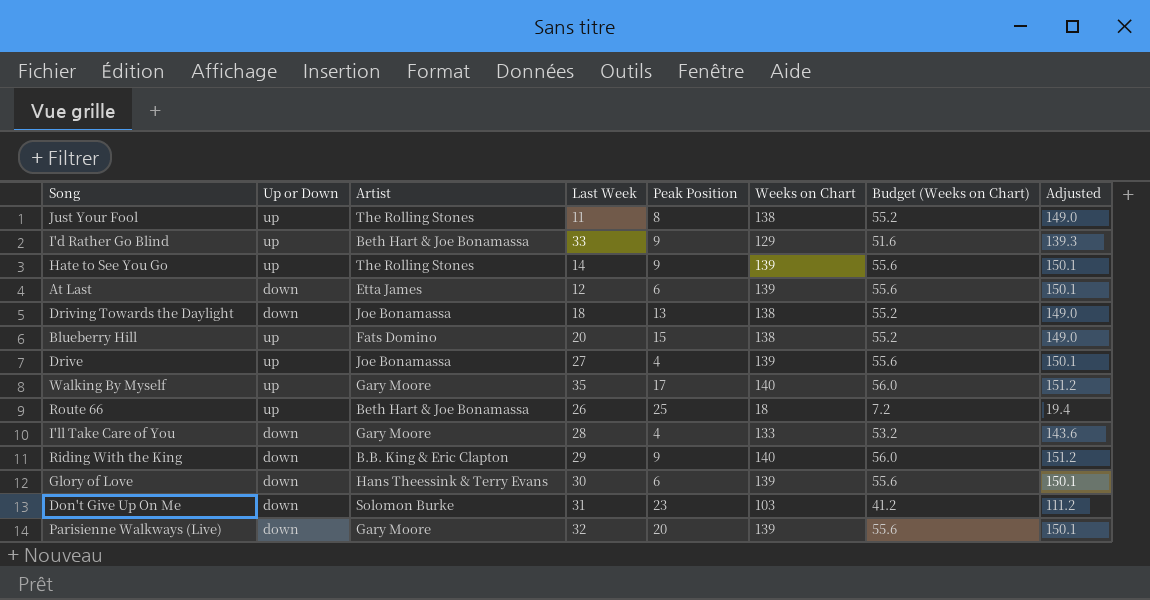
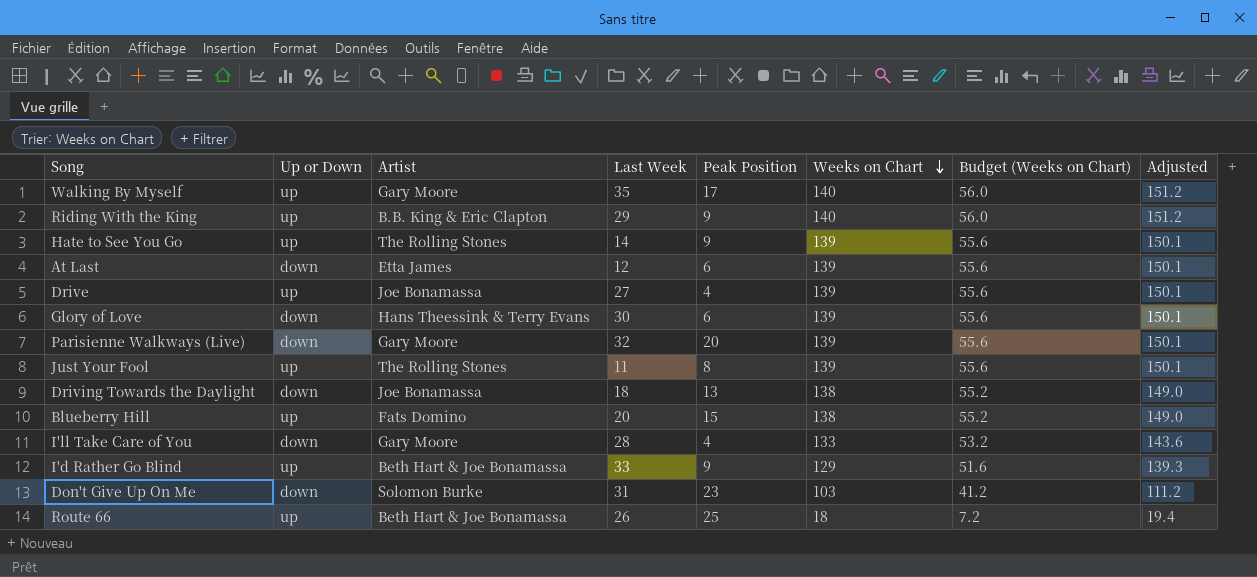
row order: none -> Weeks on Chart descending
Riding With the King | Up or Down: down -> up
Just Your Fool | Weeks on Chart: 138 -> 139
Just Your Fool | Budget (Weeks on Chart): 55.2 -> 55.6
Just Your Fool | Adjusted: 149.0 -> 150.1

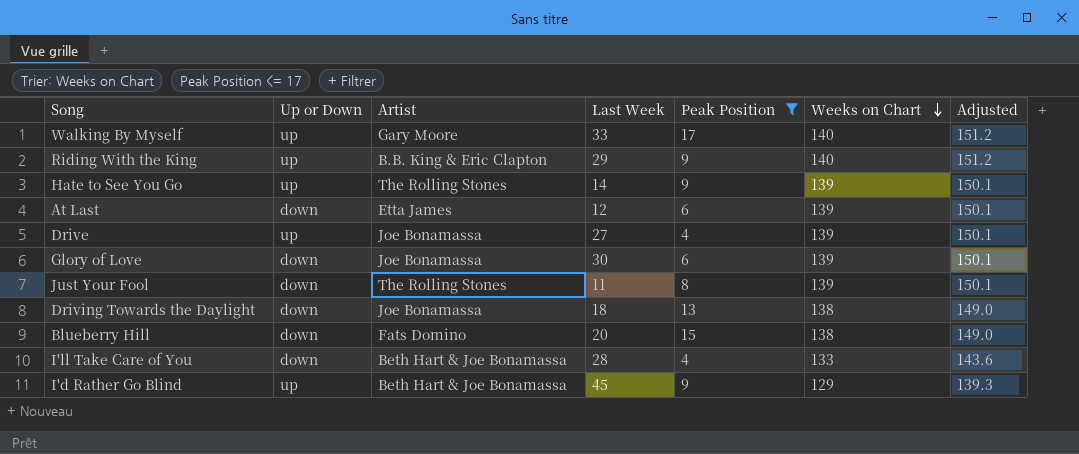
filter: none -> Peak Position <= 17
column Budget (Weeks on Chart) | formula: [Weeks on Chart] * 0.4 -> none
Walking By Myself | Last Week: 35 -> 33
Glory of Love | Artist: Hans Theessink & Terry Evans -> Joe Bonamassa
Just Your Fool | Up or Down: up -> down
Blueberry Hill | Up or Down: up -> down
I'll Take Care of You | Artist: Gary Moore -> Beth Hart & Joe Bonamassa
I'd Rather Go Blind | Last Week: 33 -> 45

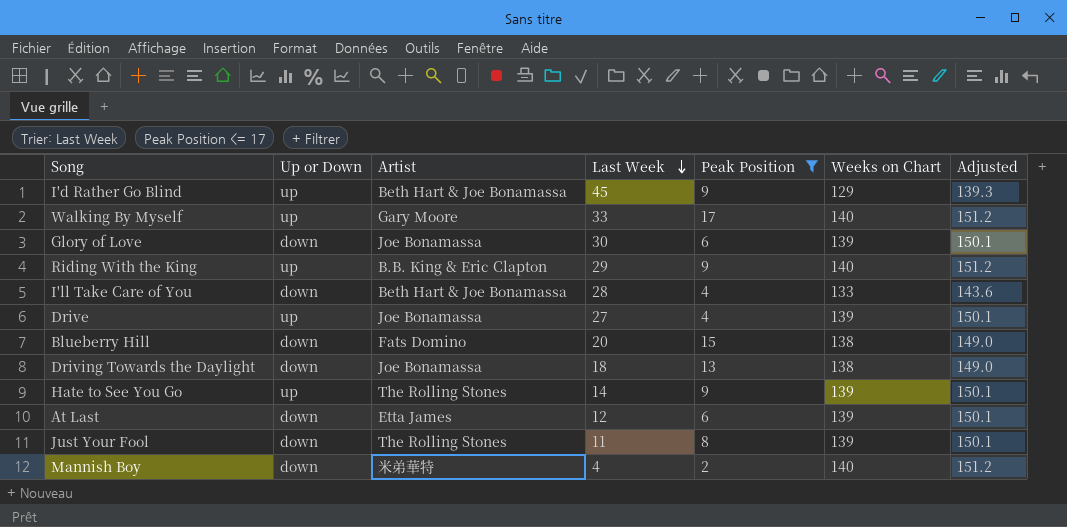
row order: Weeks on Chart descending -> Last Week descending
row Mannish Boy: none -> down | 米弟華特 | 4 | 2 | 140 | 151.2

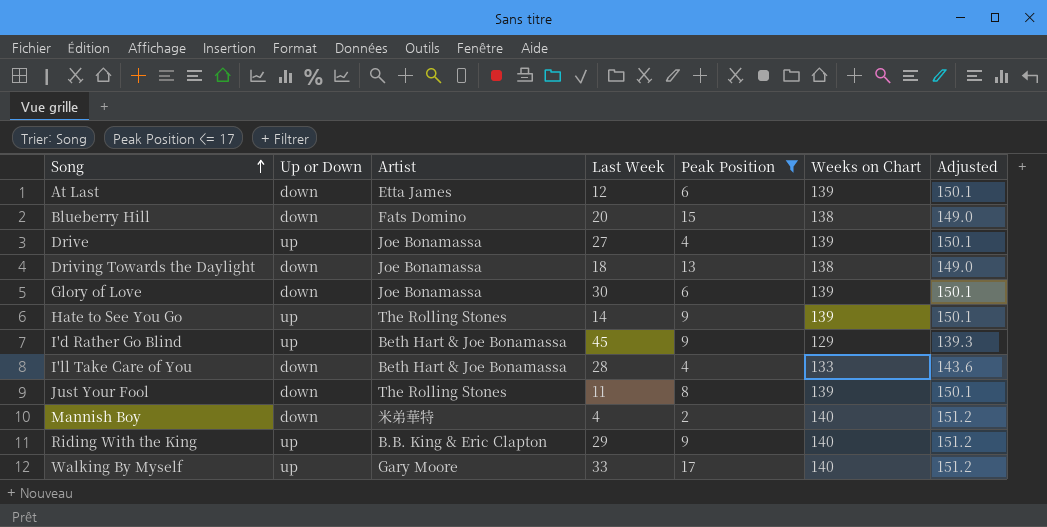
row order: Last Week descending -> Song ascending

